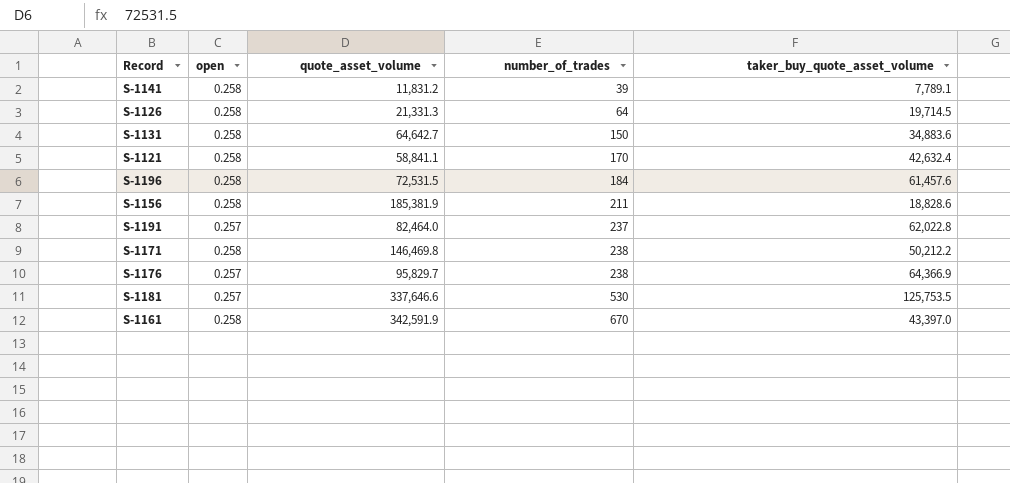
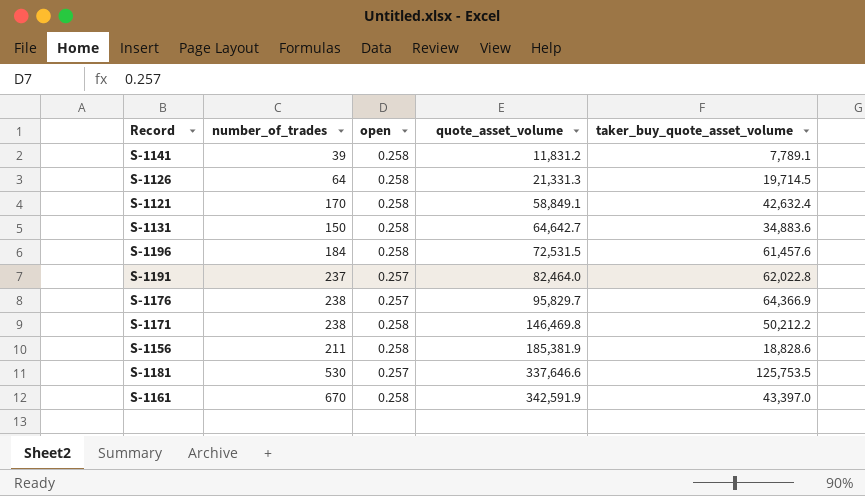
row order: number_of_trades ascending -> quote_asset_volume ascending
column number_of_trades | position: 4 -> 2
S-1121 | quote_asset_volume: 58,841.1 -> 58,849.1

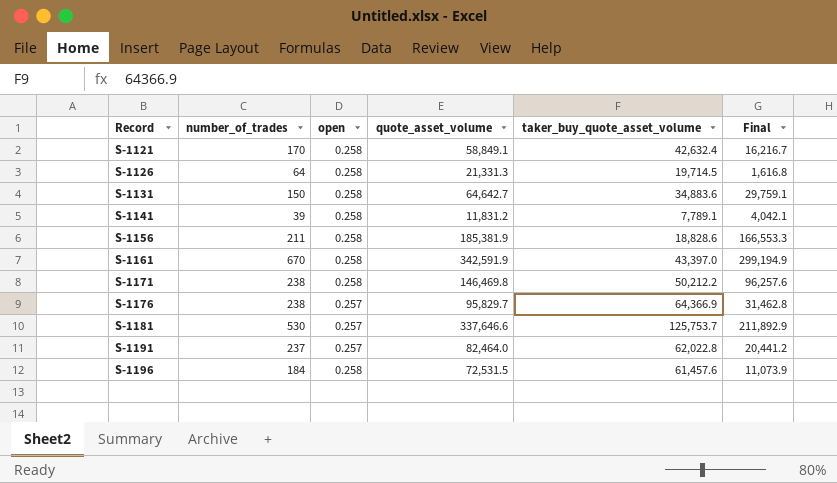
row order: quote_asset_volume ascending -> Record ascending
column Final | formula: none -> [quote_asset_volume] - [taker_buy_quote_asset_volume]
S-1181 | taker_buy_quote_asset_volume: 125,753.5 -> 125,753.7

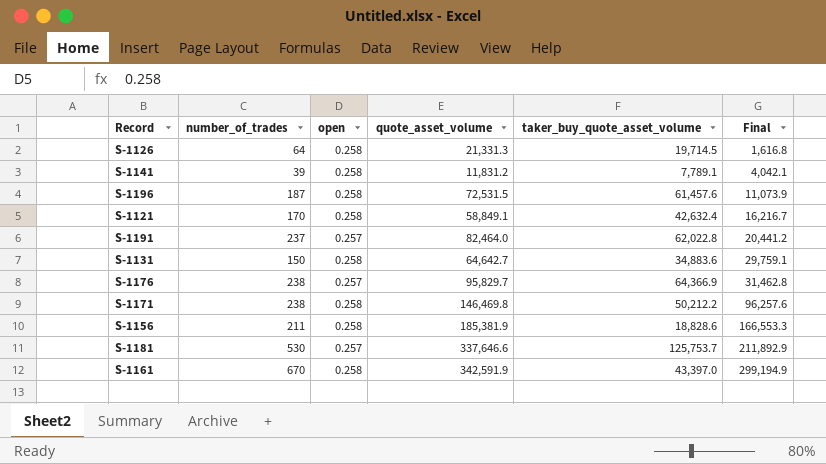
row order: Record ascending -> Final ascending
S-1196 | number_of_trades: 184 -> 187

